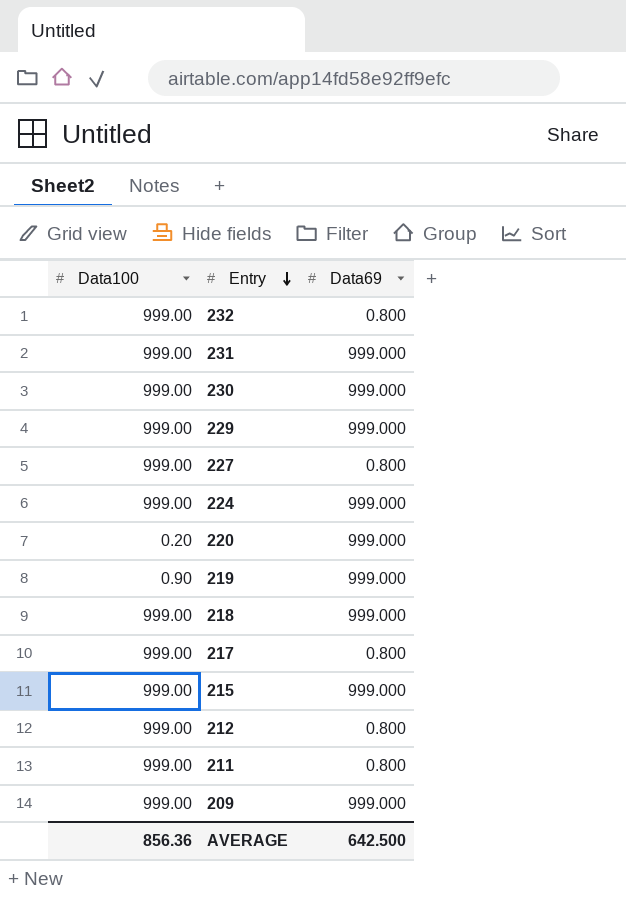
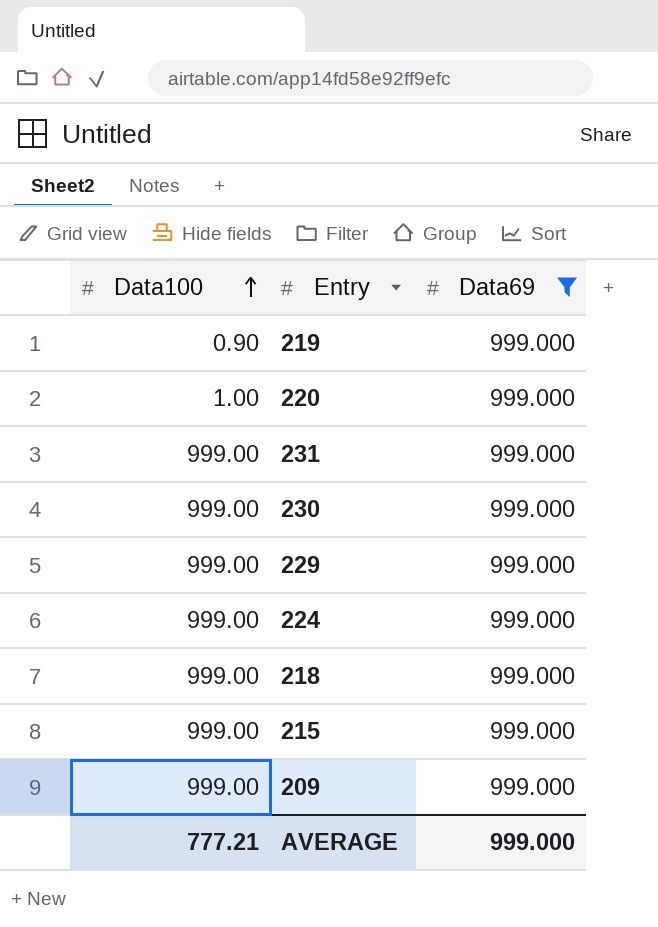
filter: none -> Data69 = 999.000
row order: Entry descending -> Data100 ascending
220 | Data100: 0.20 -> 1.00
AVERAGE | Data100: 856.36 -> 777.21
AVERAGE | Data69: 642.500 -> 999.000

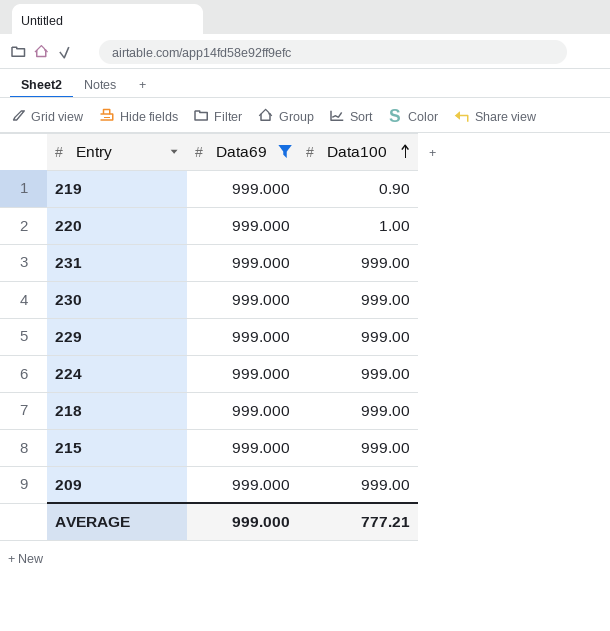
column Data100 | position: 1 -> 3

